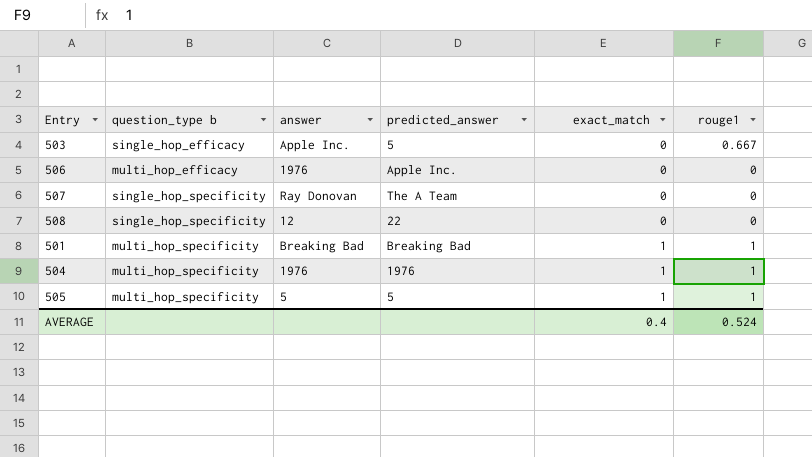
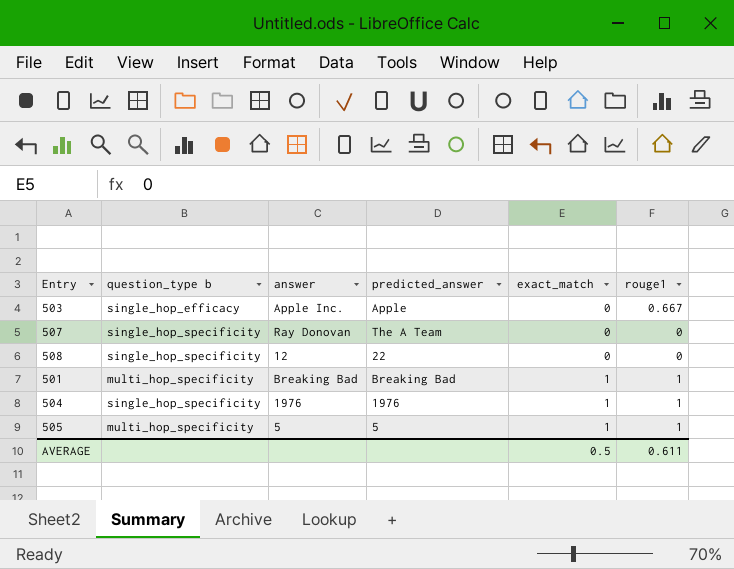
row 506: multi_hop_efficacy | 1976 | Apple Inc. | 0 | 0 -> none
503 | predicted_answer: 5 -> Apple
504 | question_type b: multi_hop_specificity -> single_hop_specificity
AVERAGE | exact_match: 0.4 -> 0.5
AVERAGE | rouge1: 0.524 -> 0.611

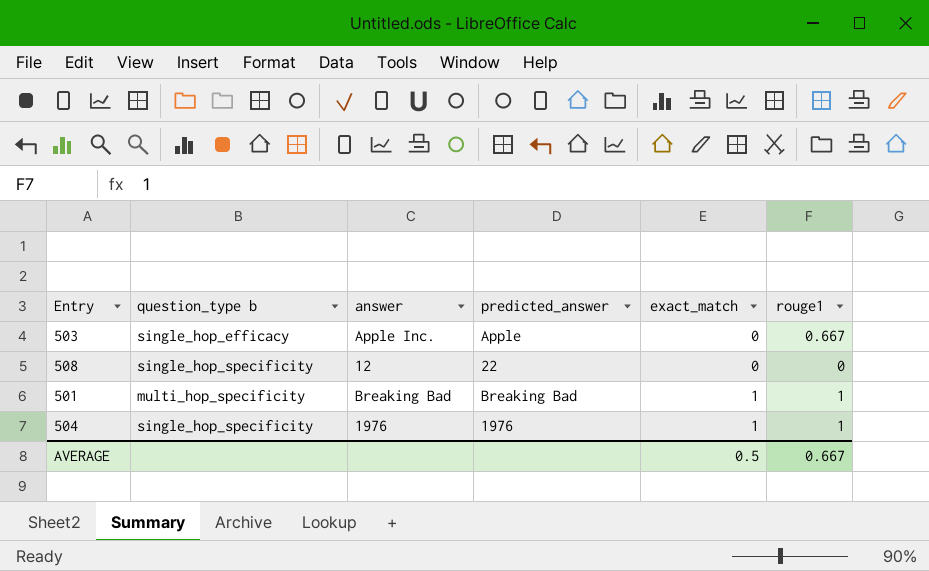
row 507: single_hop_specificity | Ray Donovan | The A Team | 0 | 0 -> none
row 505: multi_hop_specificity | 5 | 5 | 1 | 1 -> none
AVERAGE | rouge1: 0.611 -> 0.667

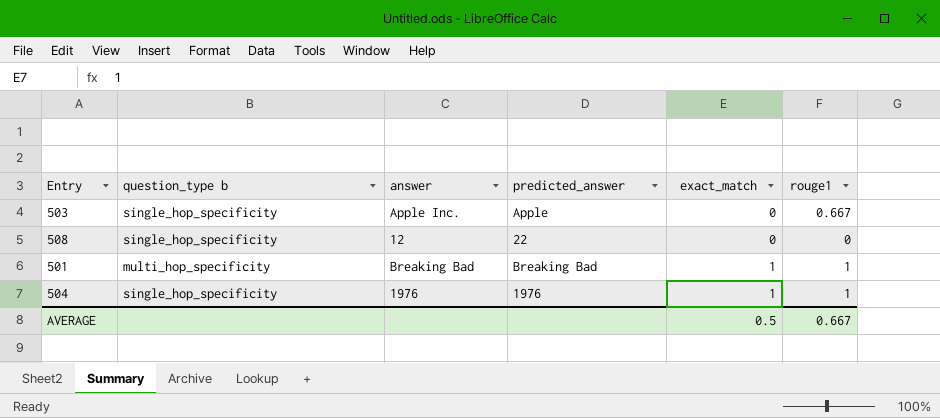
503 | question_type b: single_hop_efficacy -> single_hop_specificity

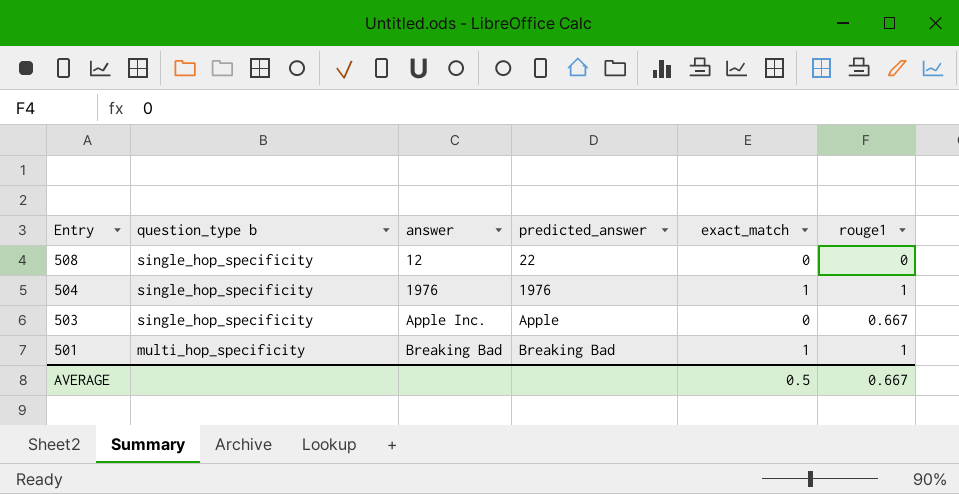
row order: exact_match ascending -> Entry descending

